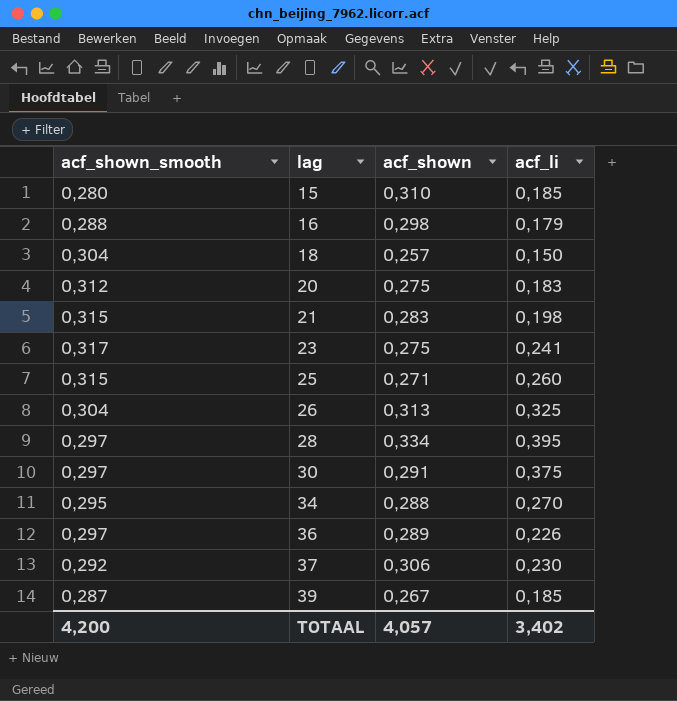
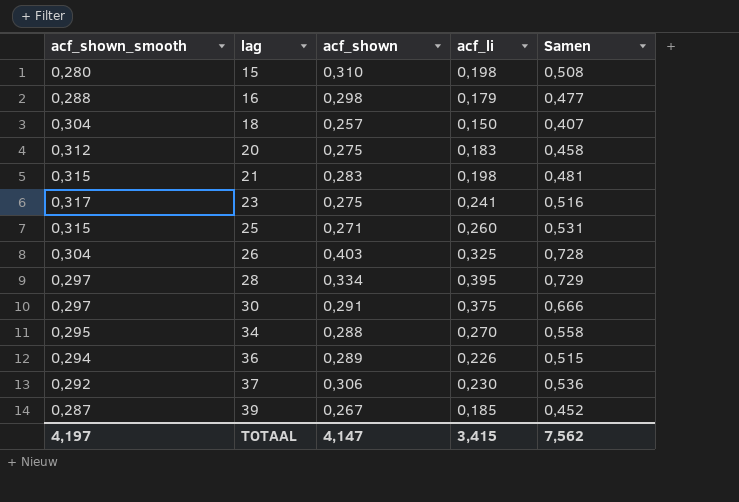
column Samen | formula: none -> [acf_shown] + [acf_li]
15 | acf_li: 0,185 -> 0,198
26 | acf_shown: 0,313 -> 0,403
36 | acf_shown_smooth: 0,297 -> 0,294
TOTAAL | acf_shown_smooth: 4,200 -> 4,197
TOTAAL | acf_shown: 4,057 -> 4,147
TOTAAL | acf_li: 3,402 -> 3,415

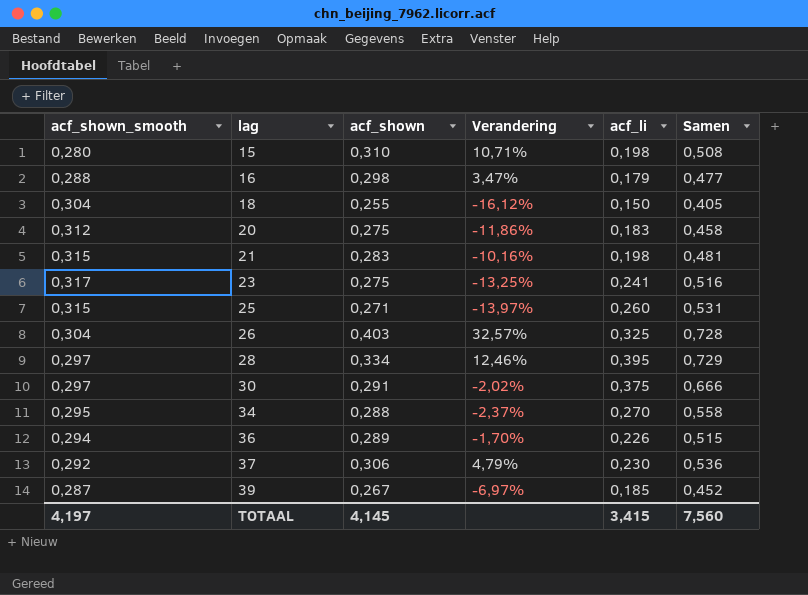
column Verandering | formula: none -> ([acf_shown] - [acf_shown_smooth]) / [acf_shown_smooth]
18 | acf_shown: 0,257 -> 0,255
18 | Samen: 0,407 -> 0,405
TOTAAL | acf_shown: 4,147 -> 4,145
TOTAAL | Samen: 7,562 -> 7,560

